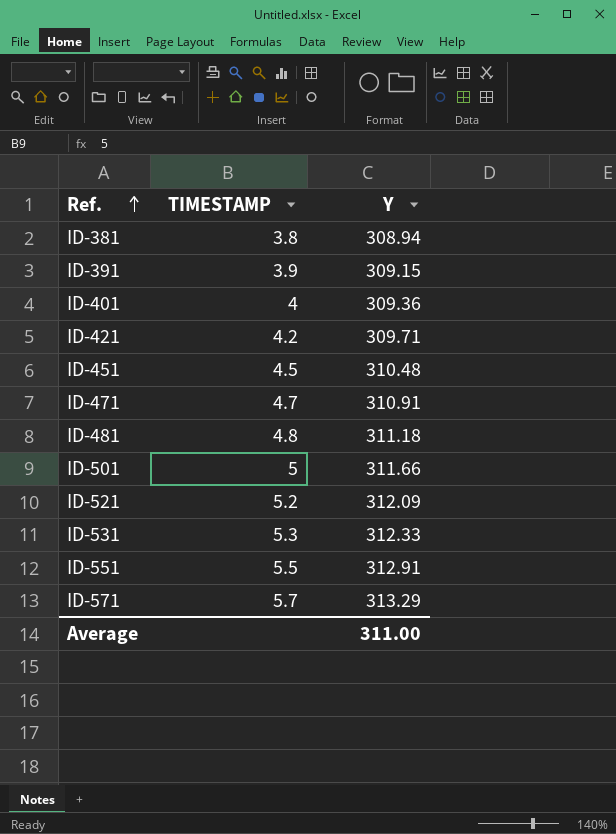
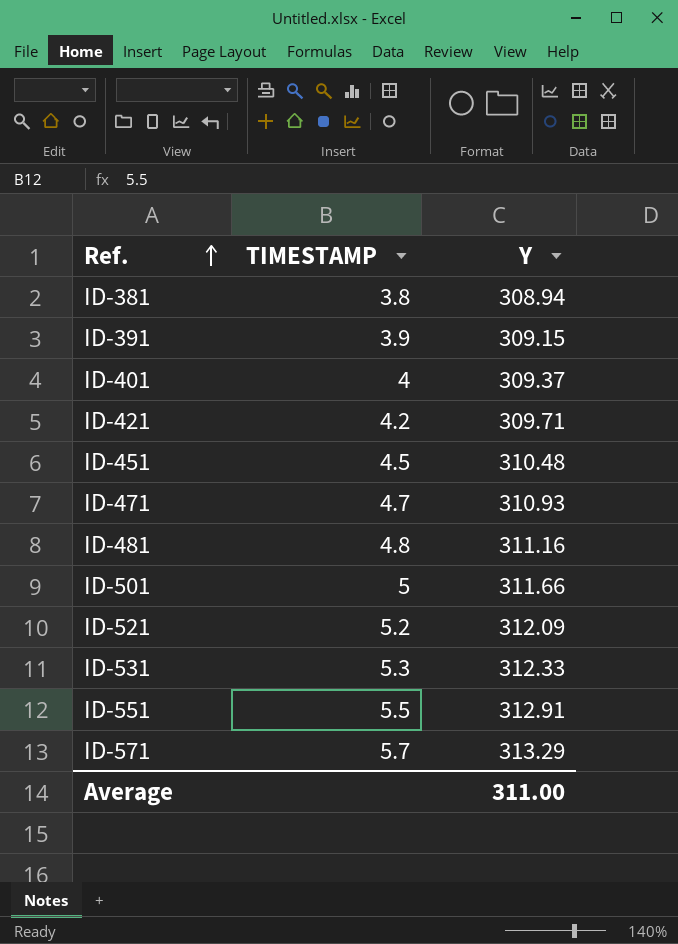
ID-401 | Y: 309.36 -> 309.37
ID-471 | Y: 310.91 -> 310.93
ID-481 | Y: 311.18 -> 311.16

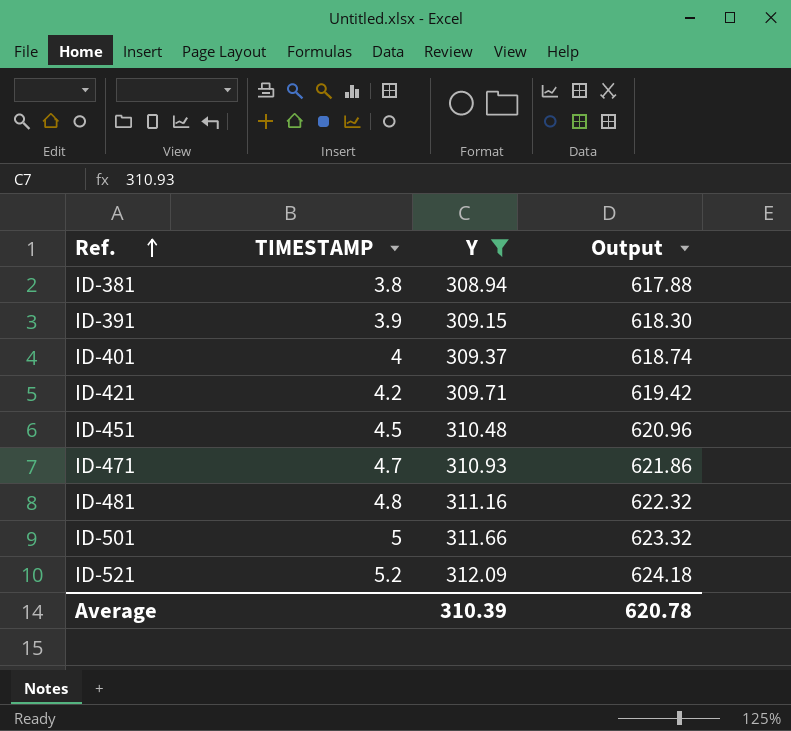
filter: none -> Y <= 312.09
column Output | formula: none -> [Y] * 2
Average | Y: 311.00 -> 310.39

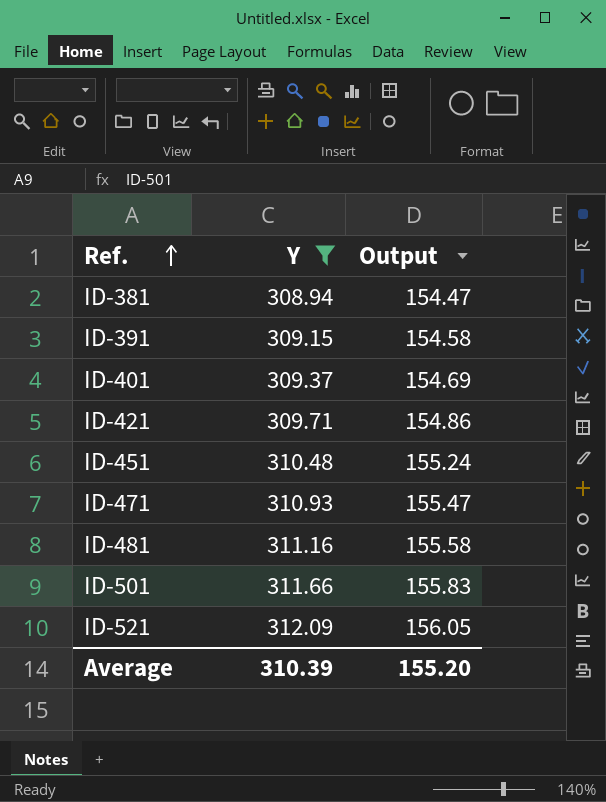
column TIMESTAMP | position: 2 -> none
column Output | formula: [Y] * 2 -> [Y] * 0.5
Average | Output: 620.78 -> 155.20

